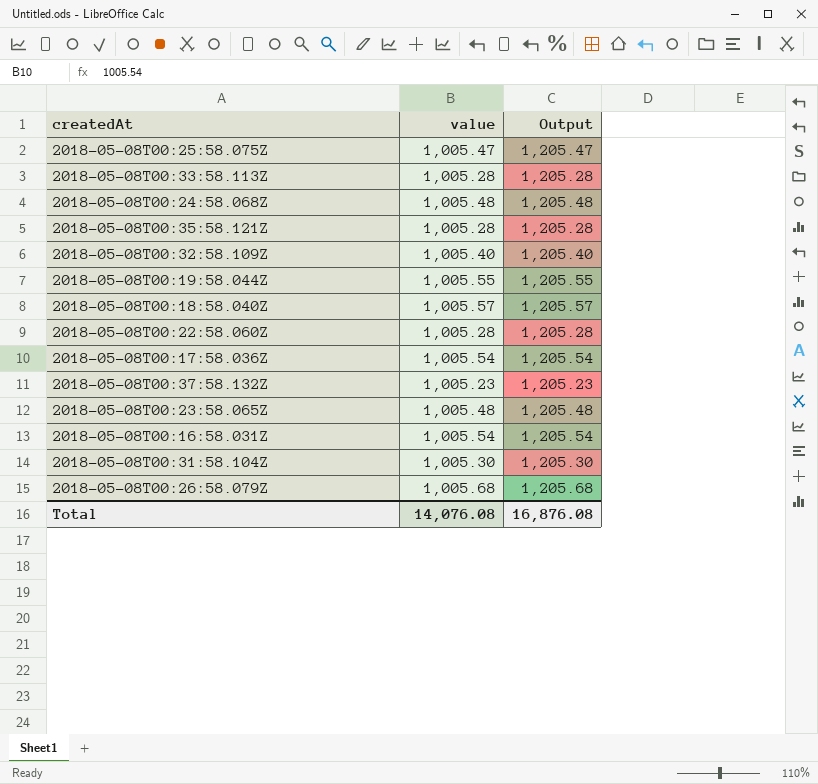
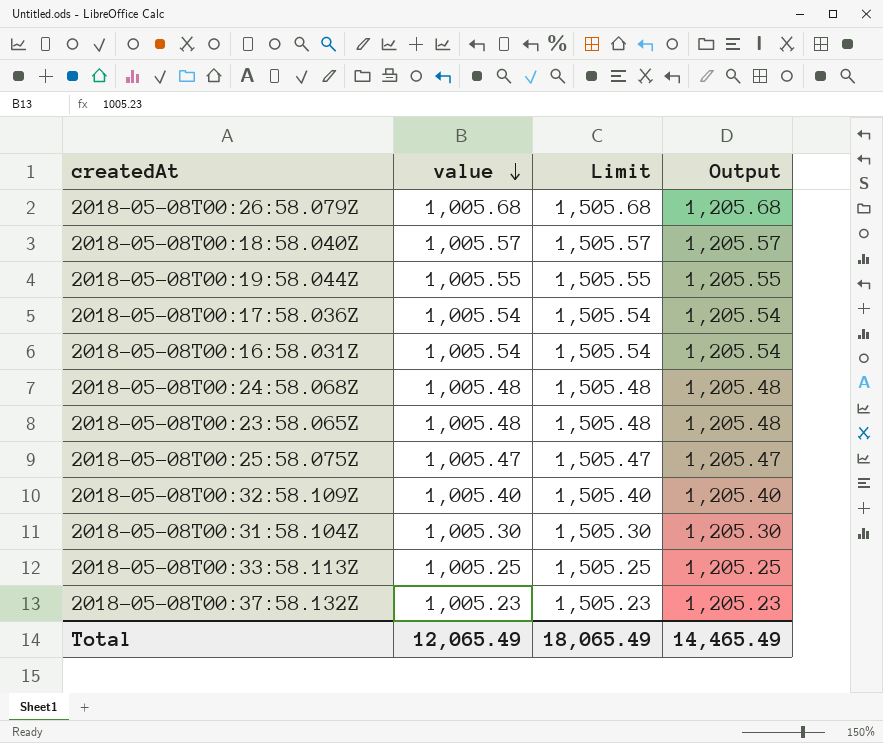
row order: none -> value descending
column Limit | formula: none -> [value] + 500
row 2018-05-08T00:35:58.121Z: 1,005.28 | 1,205.28 -> none
row 2018-05-08T00:22:58.060Z: 1,005.28 | 1,205.28 -> none
2018-05-08T00:33:58.113Z | value: 1,005.28 -> 1,005.25
2018-05-08T00:33:58.113Z | Output: 1,205.28 -> 1,205.25
Total | value: 14,076.08 -> 12,065.49
Total | Output: 16,876.08 -> 14,465.49

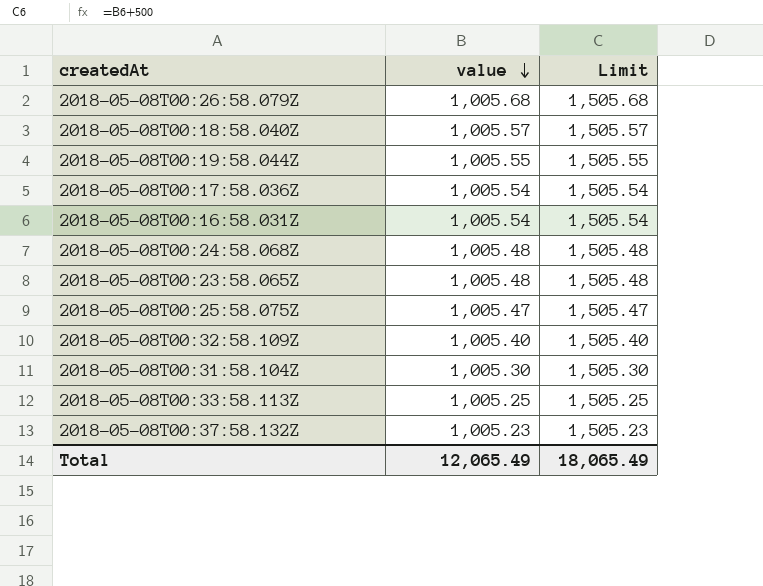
column Output | formula: [value] + 200 -> none

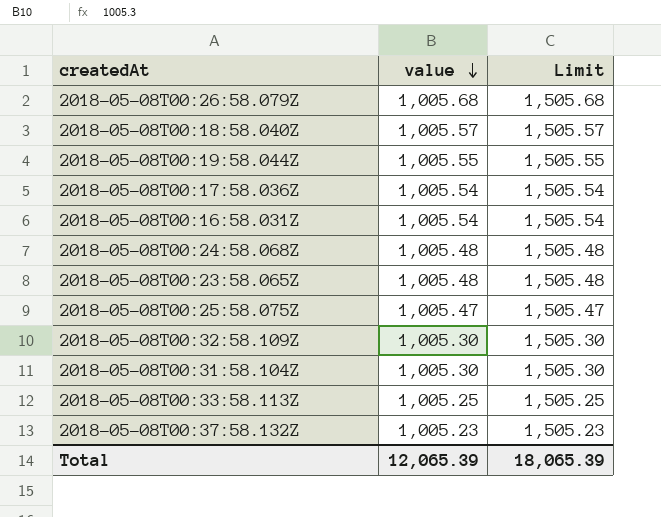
2018-05-08T00:32:58.109Z | value: 1,005.40 -> 1,005.30
2018-05-08T00:32:58.109Z | Limit: 1,505.40 -> 1,505.30
Total | value: 12,065.49 -> 12,065.39
Total | Limit: 18,065.49 -> 18,065.39

